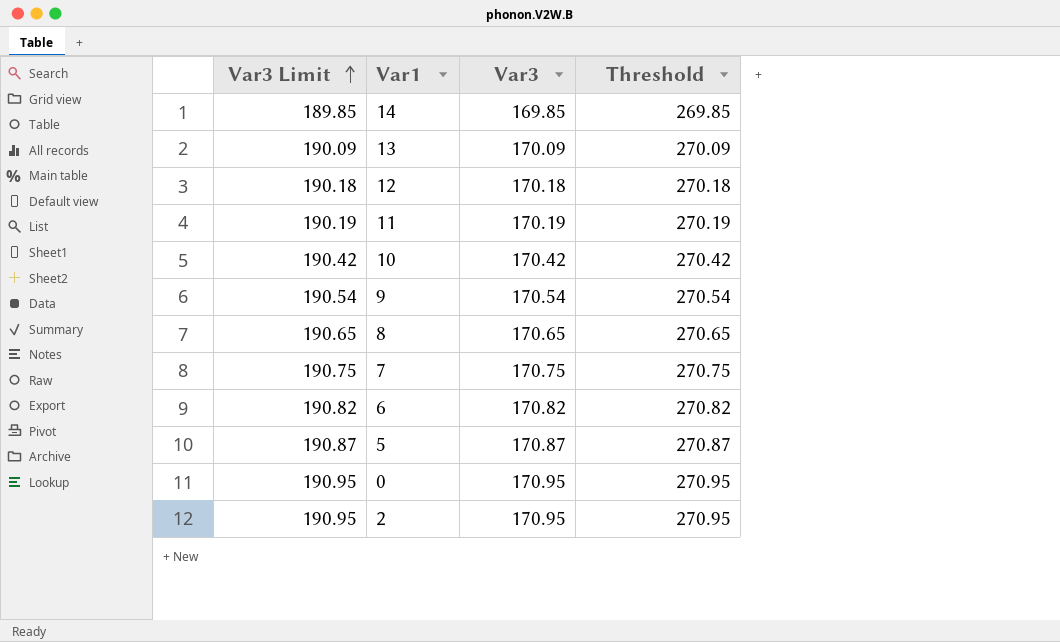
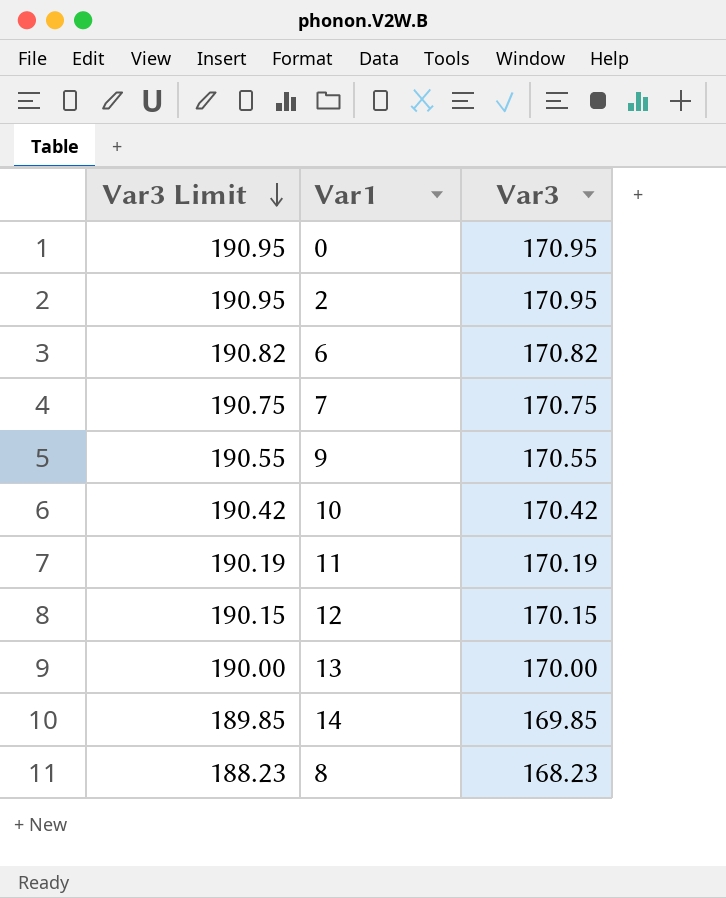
row order: Var3 Limit ascending -> Var3 Limit descending
column Threshold | formula: [Var3] + 100 -> none
row 5: 190.87 | 170.87 | 270.87 -> none
9 | Var3 Limit: 190.54 -> 190.55
9 | Var3: 170.54 -> 170.55
12 | Var3 Limit: 190.18 -> 190.15
12 | Var3: 170.18 -> 170.15
13 | Var3 Limit: 190.09 -> 190.00
13 | Var3: 170.09 -> 170.00
8 | Var3 Limit: 190.65 -> 188.23
8 | Var3: 170.65 -> 168.23

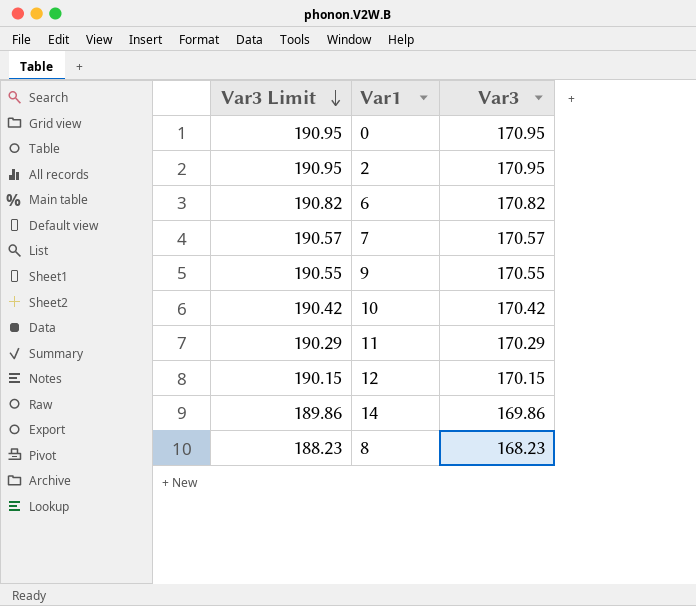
row 13: 190.00 | 170.00 -> none
7 | Var3 Limit: 190.75 -> 190.57
7 | Var3: 170.75 -> 170.57
11 | Var3 Limit: 190.19 -> 190.29
11 | Var3: 170.19 -> 170.29
14 | Var3 Limit: 189.85 -> 189.86
14 | Var3: 169.85 -> 169.86

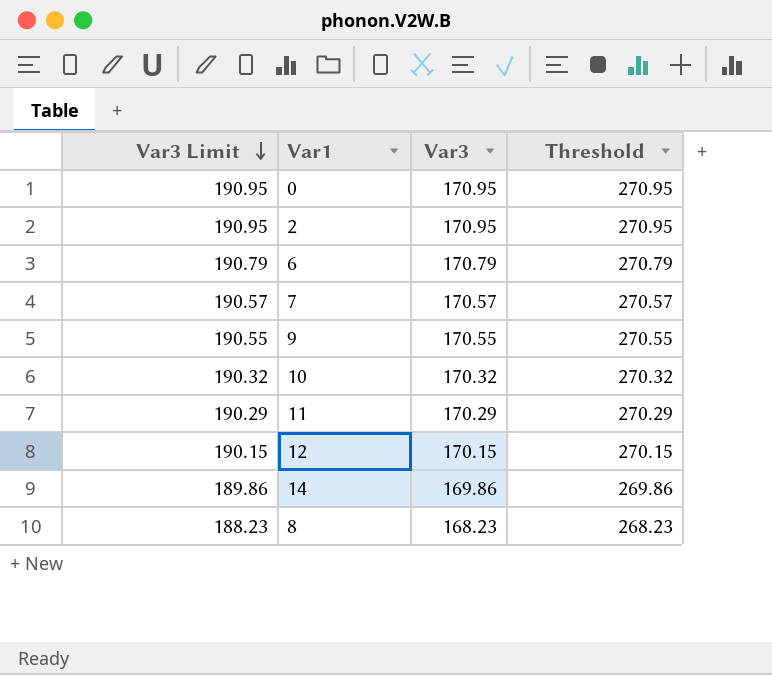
column Threshold | formula: none -> [Var3] + 100
6 | Var3 Limit: 190.82 -> 190.79
6 | Var3: 170.82 -> 170.79
10 | Var3 Limit: 190.42 -> 190.32
10 | Var3: 170.42 -> 170.32

